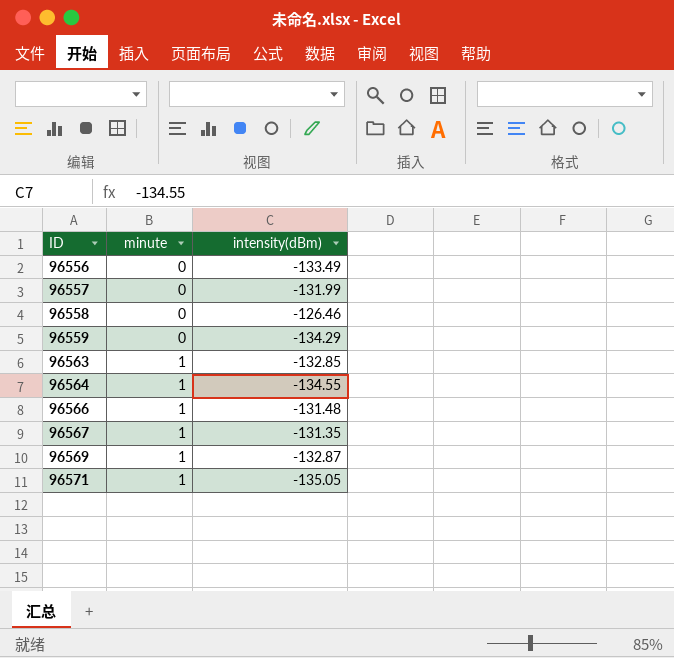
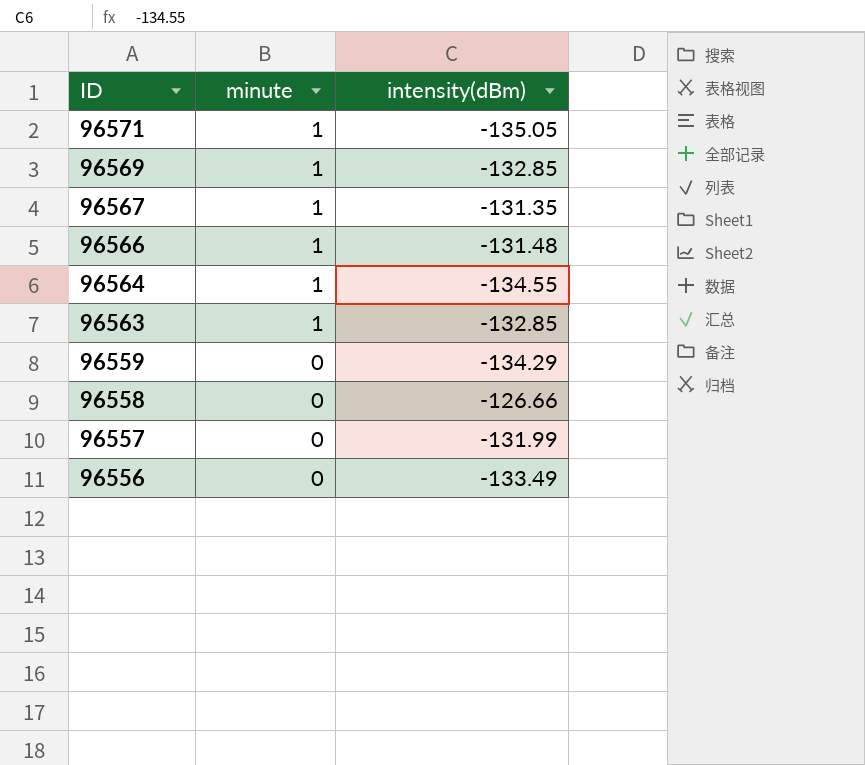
row order: ID ascending -> ID descending
96569 | intensity(dBm): -132.87 -> -132.85
96558 | intensity(dBm): -126.46 -> -126.66

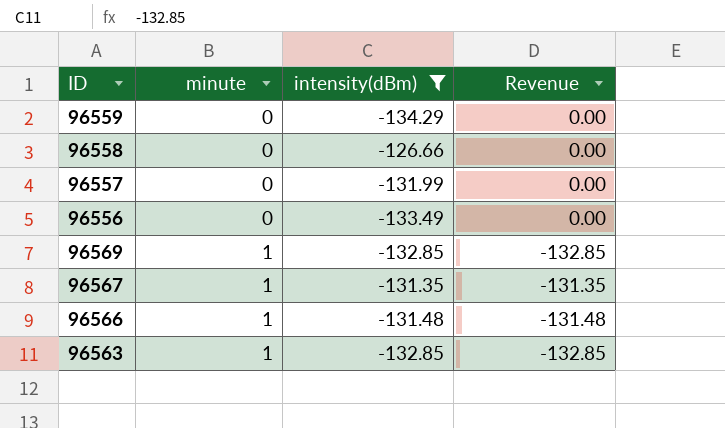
filter: none -> intensity(dBm) >= -134.29
row order: ID descending -> minute ascending
column Revenue | formula: none -> [minute] * [intensity(dBm)]

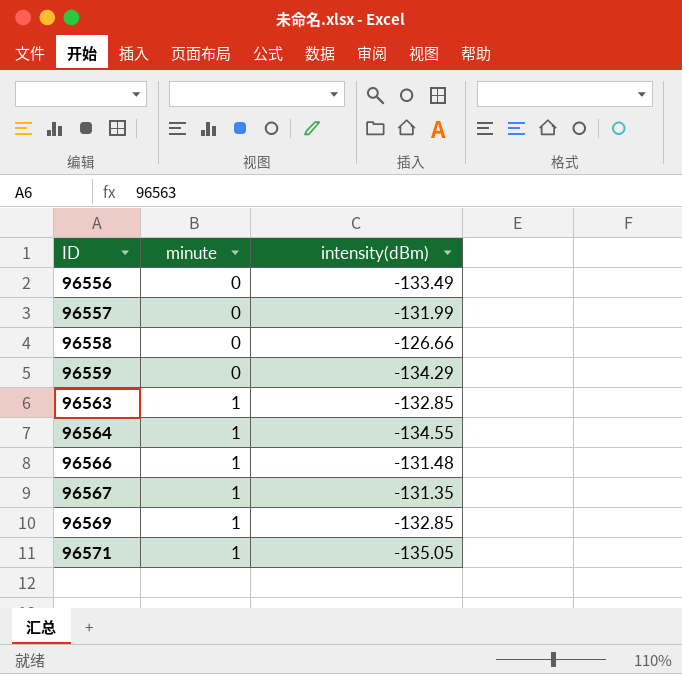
filter: intensity(dBm) >= -134.29 -> none
row order: minute ascending -> ID ascending
column Revenue | formula: [minute] * [intensity(dBm)] -> none

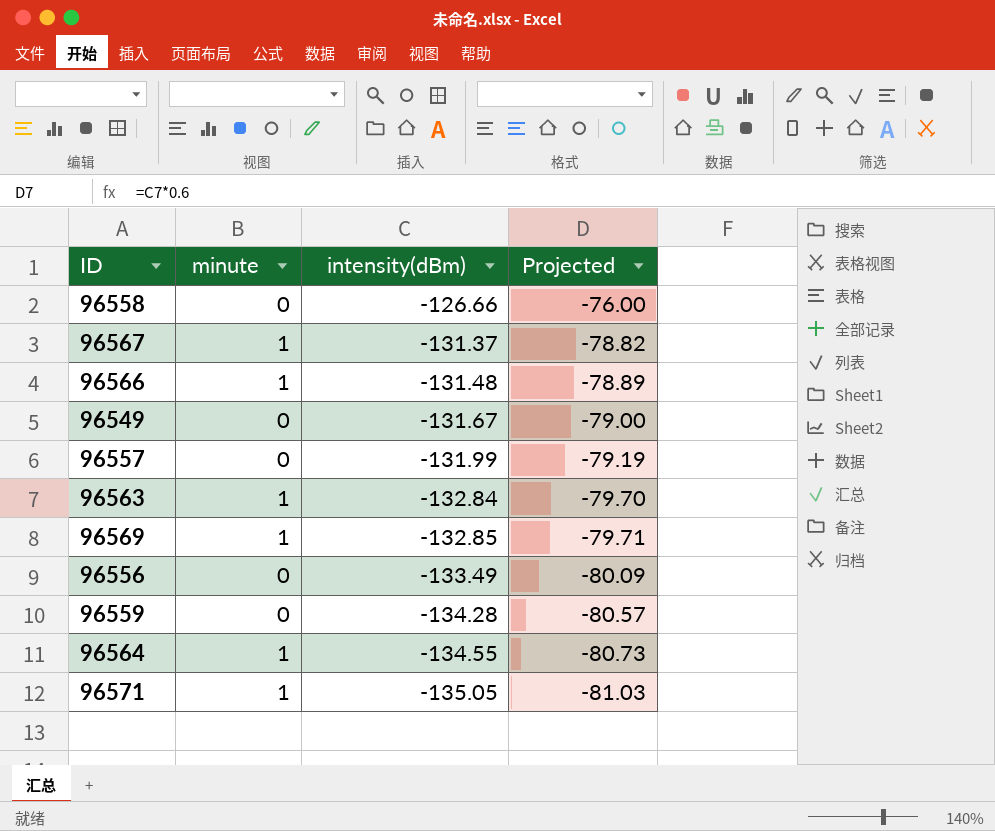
row order: ID ascending -> intensity(dBm) descending
column Projected | formula: none -> [intensity(dBm)] * 0.6
96567 | intensity(dBm): -131.35 -> -131.37
row 96549: none -> 0 | -131.67 | -79.00
96563 | intensity(dBm): -132.85 -> -132.84
96559 | intensity(dBm): -134.29 -> -134.28

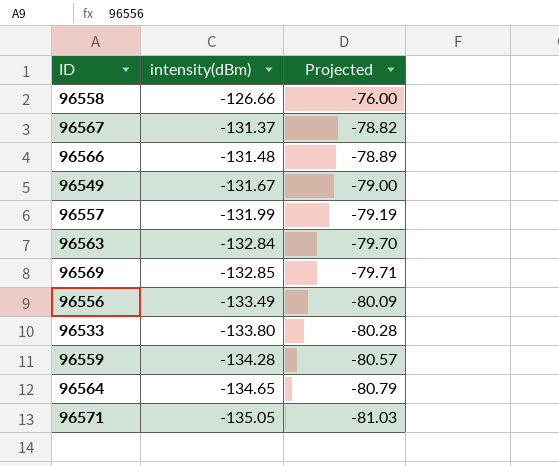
column minute | position: 2 -> none
row 96533: none -> -133.80 | -80.28
96564 | intensity(dBm): -134.55 -> -134.65
96564 | Projected: -80.73 -> -80.79

